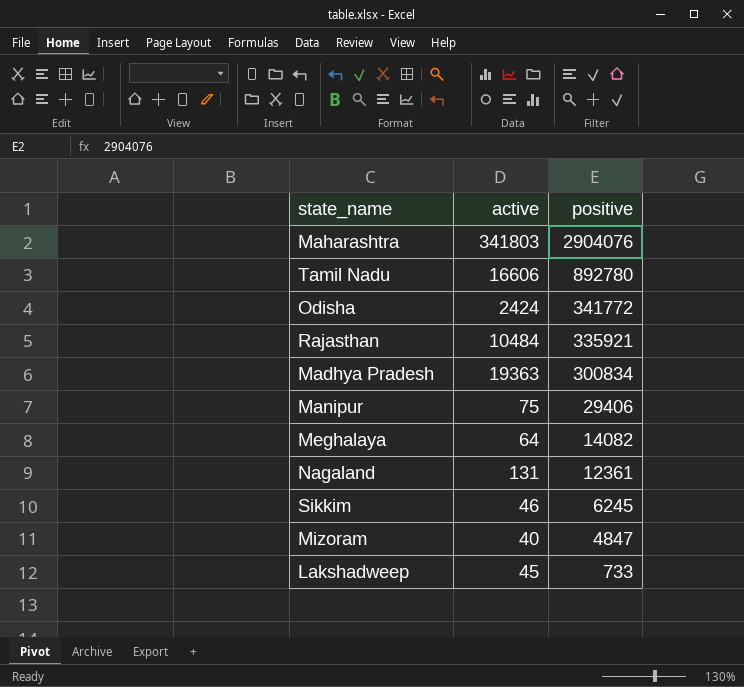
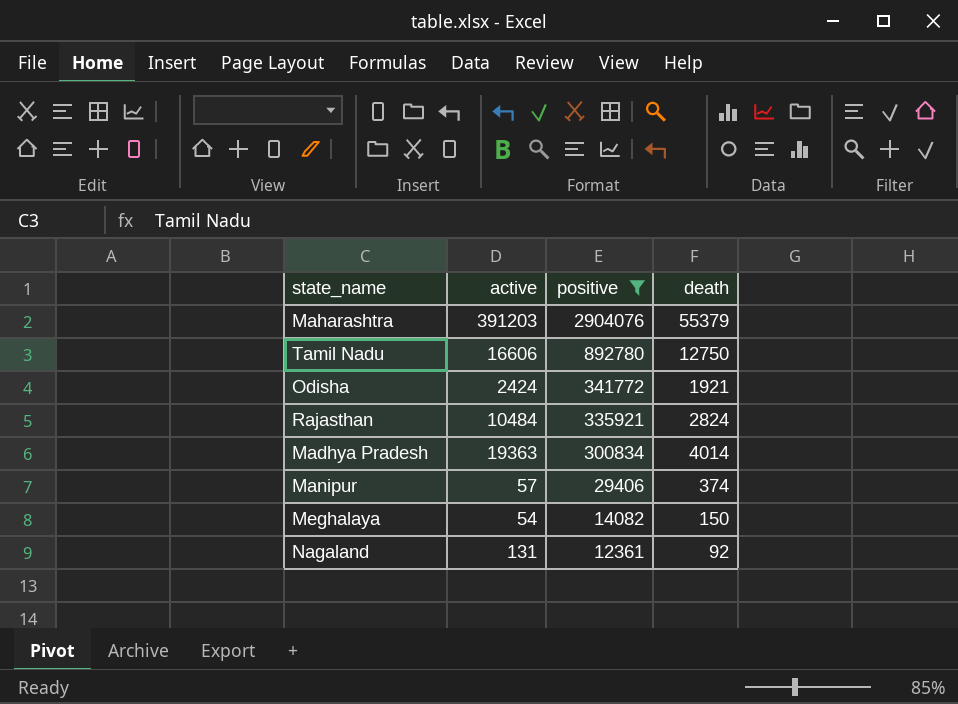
filter: none -> positive >= 12361
column death | position: none -> 4
Maharashtra | active: 341803 -> 391203
Manipur | active: 75 -> 57
Meghalaya | active: 64 -> 54

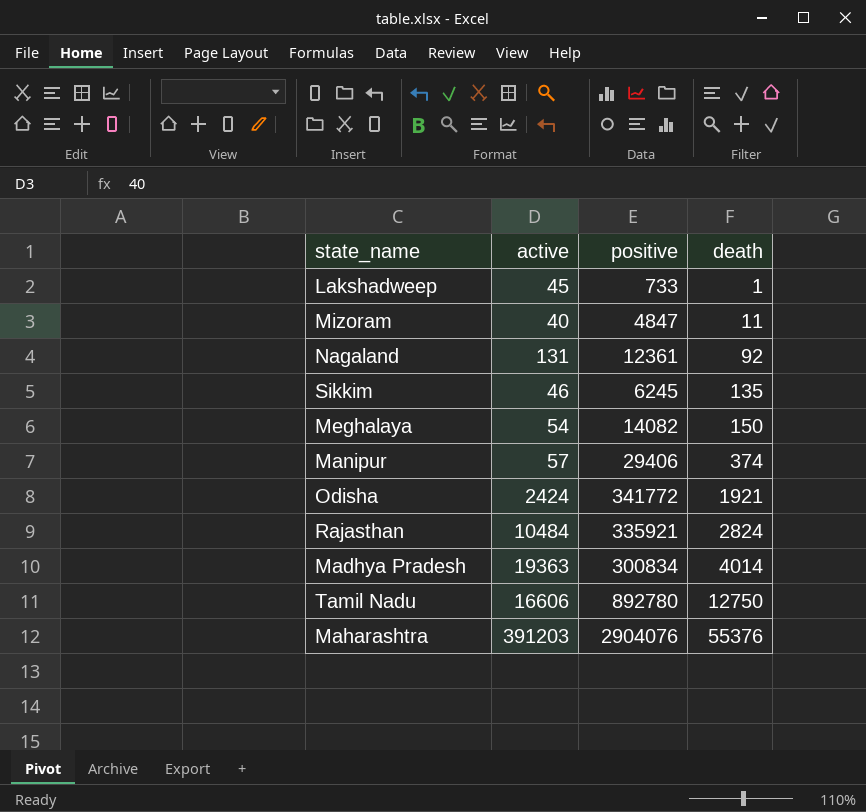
filter: positive >= 12361 -> none
row order: positive descending -> death ascending
Maharashtra | death: 55379 -> 55376

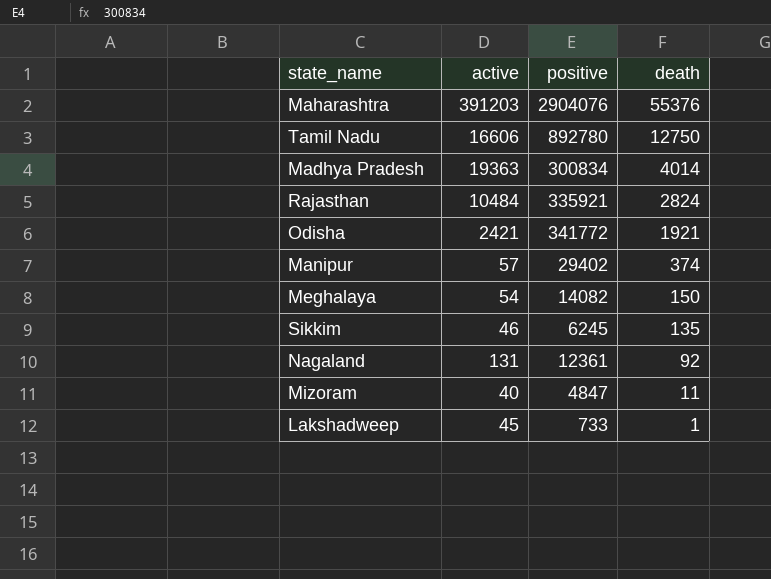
row order: death ascending -> death descending
Odisha | active: 2424 -> 2421
Manipur | positive: 29406 -> 29402

